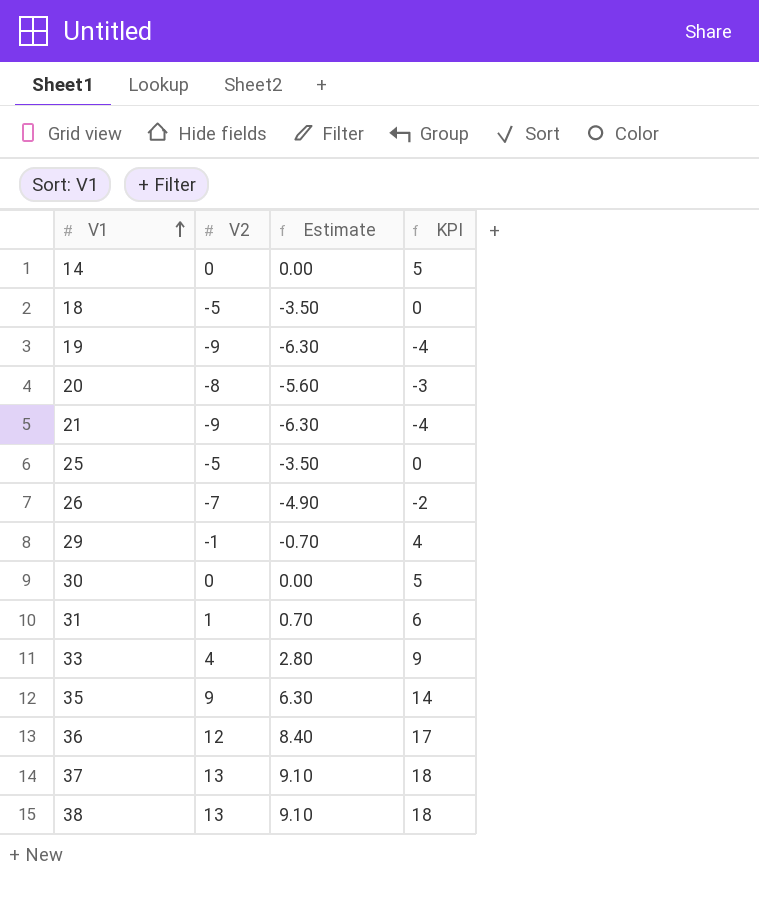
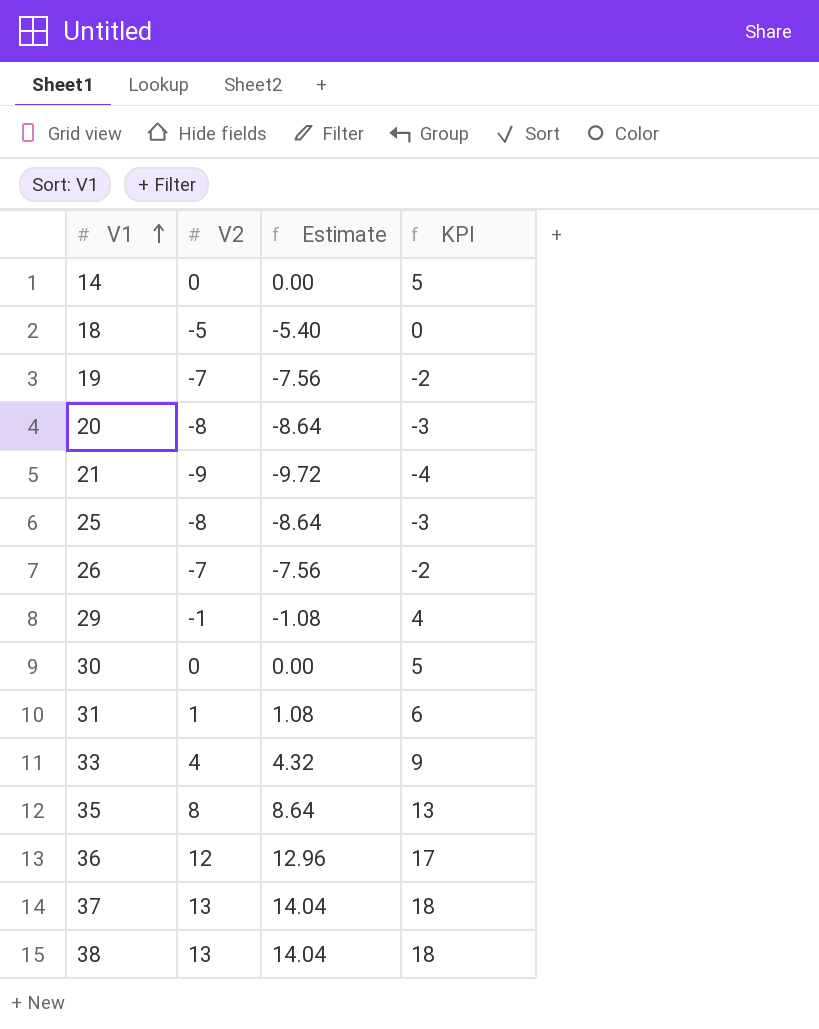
column Estimate | formula: [V2] * 0.7 -> [V2] * 1.08
19 | V2: -9 -> -7
19 | KPI: -4 -> -2
25 | V2: -5 -> -8
25 | KPI: 0 -> -3
35 | V2: 9 -> 8
35 | KPI: 14 -> 13

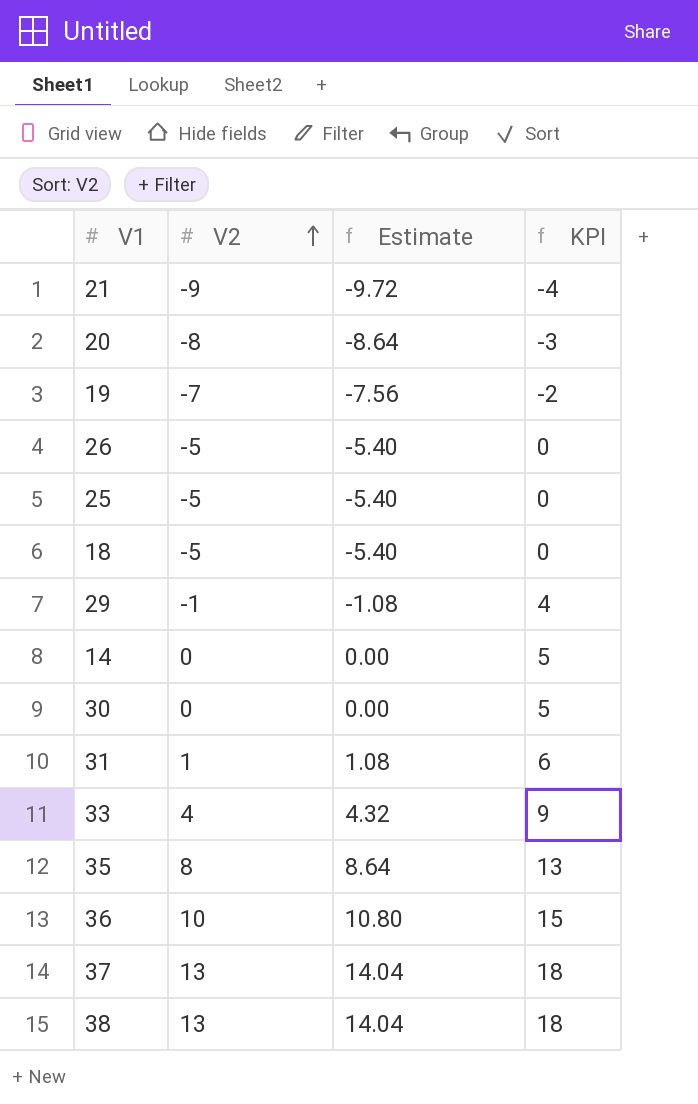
row order: V1 ascending -> V2 ascending
26 | V2: -7 -> -5
26 | Estimate: -7.56 -> -5.40
26 | KPI: -2 -> 0
25 | V2: -8 -> -5
25 | Estimate: -8.64 -> -5.40
25 | KPI: -3 -> 0
36 | V2: 12 -> 10
36 | Estimate: 12.96 -> 10.80
36 | KPI: 17 -> 15

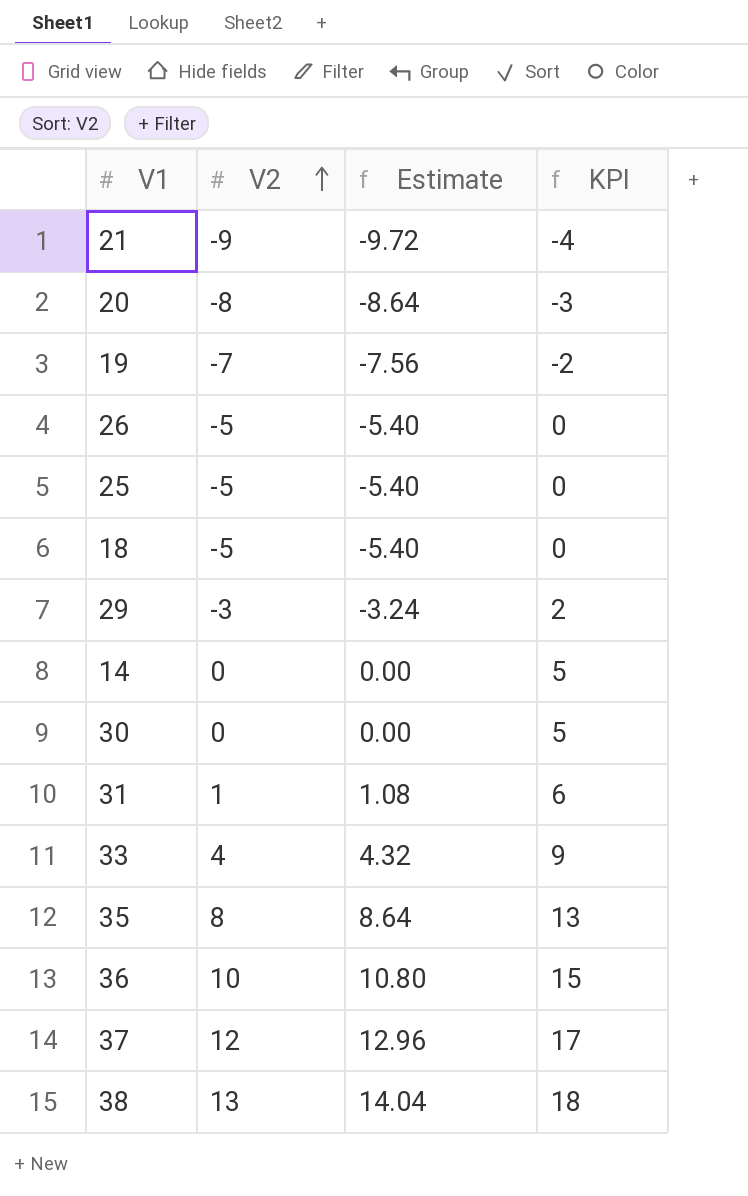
29 | V2: -1 -> -3
29 | Estimate: -1.08 -> -3.24
29 | KPI: 4 -> 2
37 | V2: 13 -> 12
37 | Estimate: 14.04 -> 12.96
37 | KPI: 18 -> 17

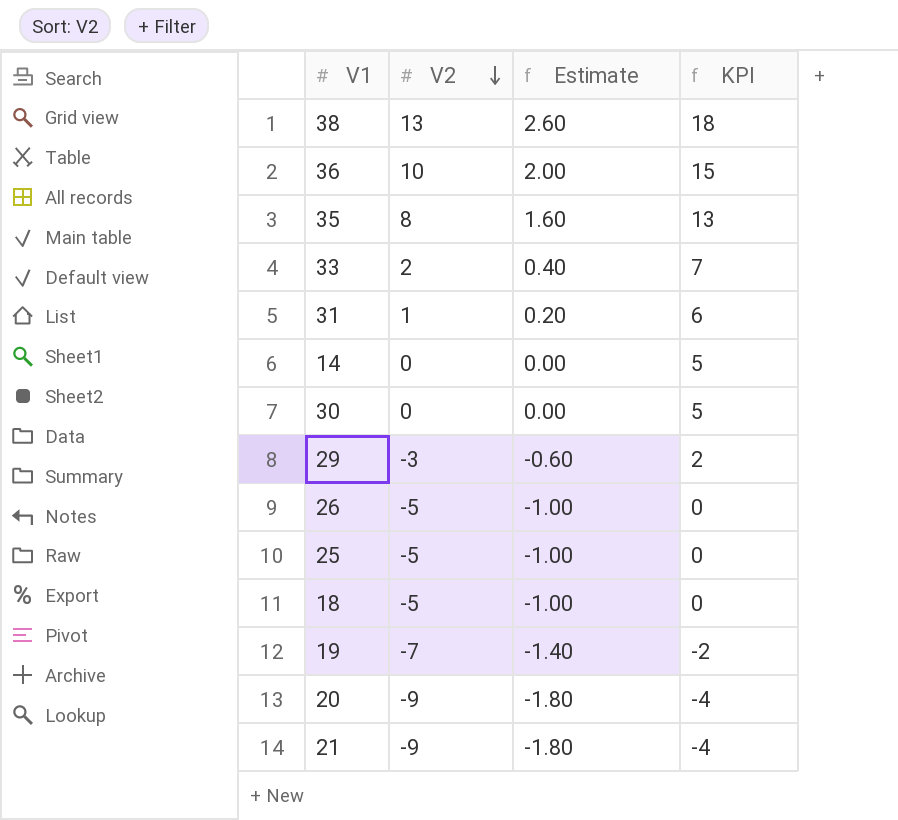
row order: V2 ascending -> V2 descending
column Estimate | formula: [V2] * 1.08 -> [V2] * 0.2
row 37: 12 | 12.96 | 17 -> none
33 | V2: 4 -> 2
33 | KPI: 9 -> 7
20 | V2: -8 -> -9
20 | KPI: -3 -> -4

